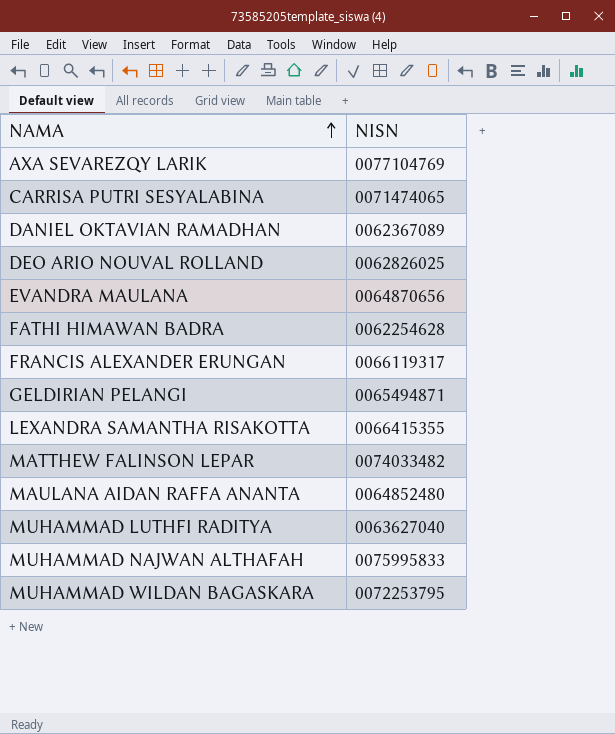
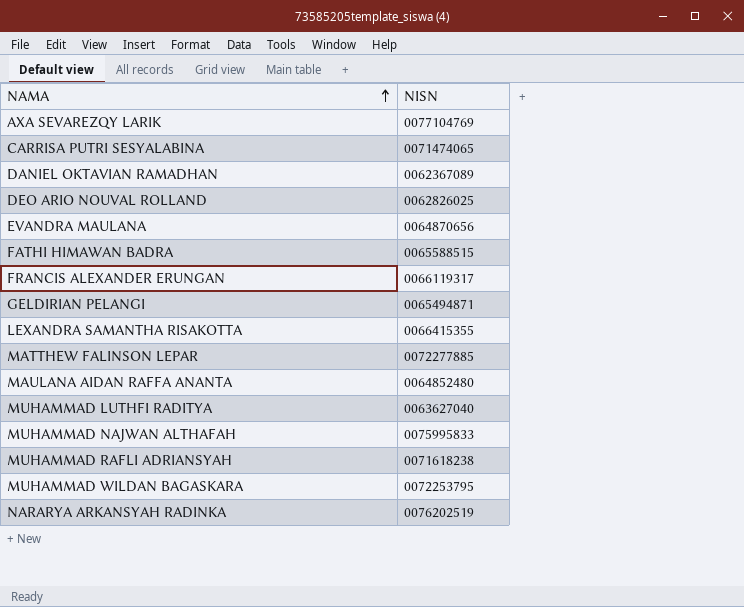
FATHI HIMAWAN BADRA | NISN: 0062254628 -> 0065588515
MATTHEW FALINSON LEPAR | NISN: 0074033482 -> 0072277885
row MUHAMMAD RAFLI ADRIANSYAH: none -> 0071618238
row NARARYA ARKANSYAH RADINKA: none -> 0076202519

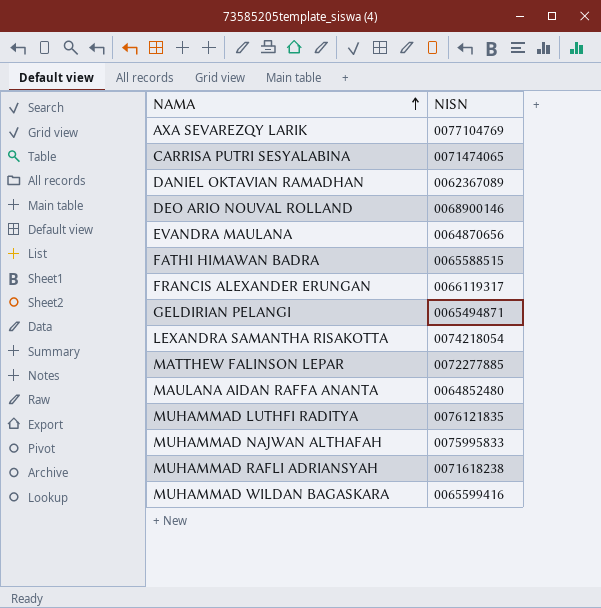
row NARARYA ARKANSYAH RADINKA: 0076202519 -> none
DEO ARIO NOUVAL ROLLAND | NISN: 0062826025 -> 0068900146
LEXANDRA SAMANTHA RISAKOTTA | NISN: 0066415355 -> 0074218054
MUHAMMAD LUTHFI RADITYA | NISN: 0063627040 -> 0076121835
MUHAMMAD WILDAN BAGASKARA | NISN: 0072253795 -> 0065599416

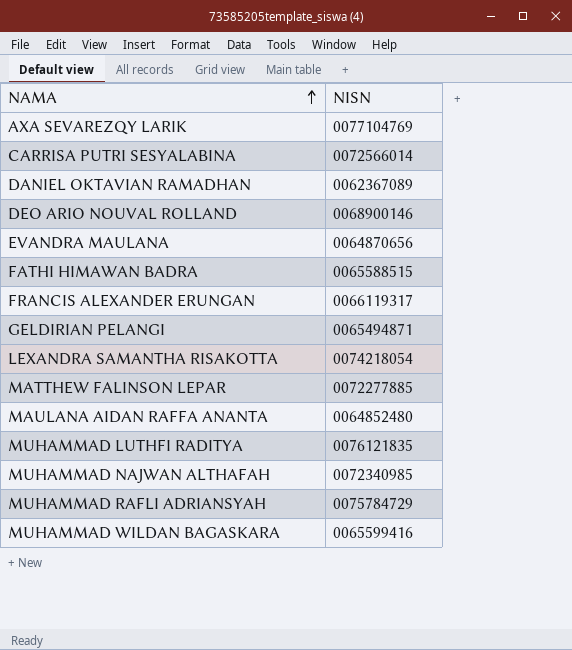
CARRISA PUTRI SESYALABINA | NISN: 0071474065 -> 0072566014
MUHAMMAD NAJWAN ALTHAFAH | NISN: 0075995833 -> 0072340985
MUHAMMAD RAFLI ADRIANSYAH | NISN: 0071618238 -> 0075784729

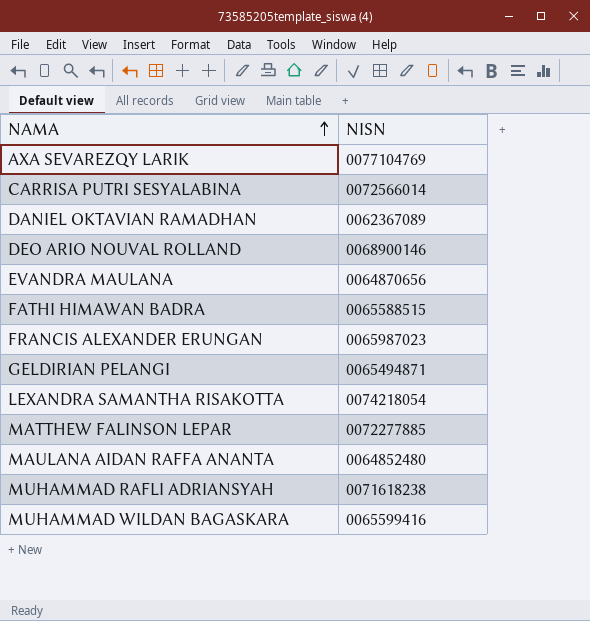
row MUHAMMAD LUTHFI RADITYA: 0076121835 -> none
row MUHAMMAD NAJWAN ALTHAFAH: 0072340985 -> none
FRANCIS ALEXANDER ERUNGAN | NISN: 0066119317 -> 0065987023
MUHAMMAD RAFLI ADRIANSYAH | NISN: 0075784729 -> 0071618238

